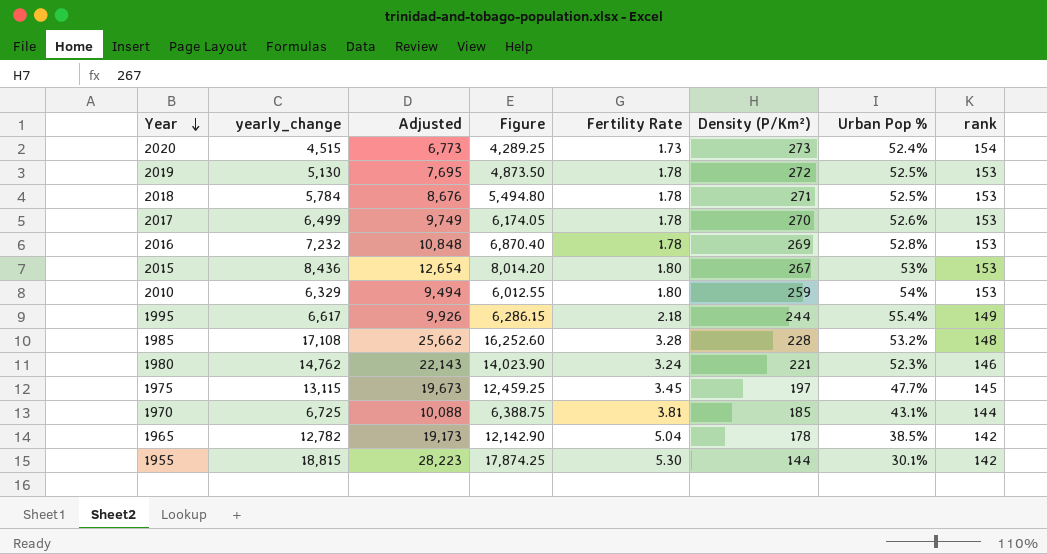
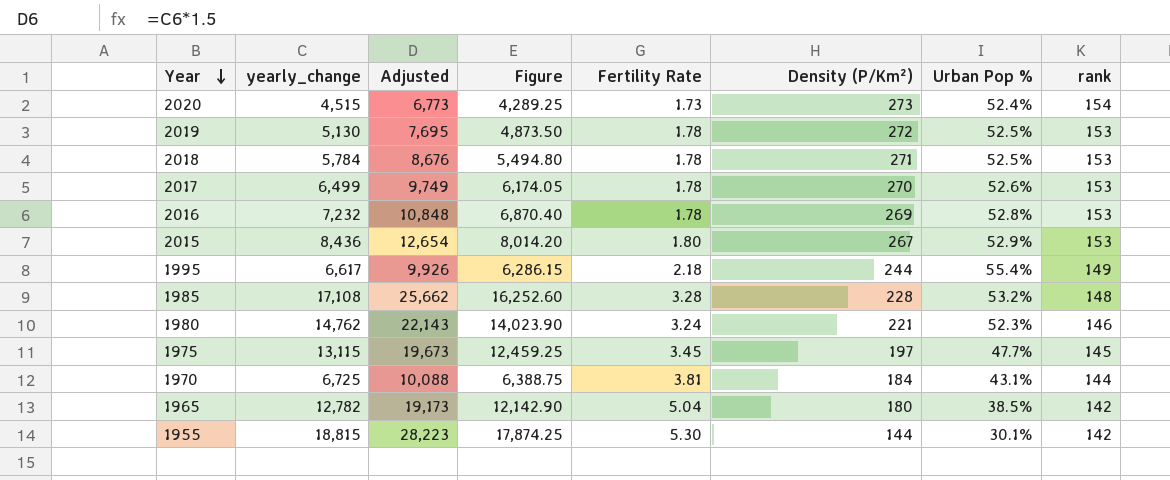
row 2010: 6,329 | 9,494 | 6,012.55 | 1.80 | 259 | 54% | 153 -> none
2015 | Urban Pop %: 53% -> 52.9%
1970 | Density (P/Km²): 185 -> 184
1965 | Density (P/Km²): 178 -> 180

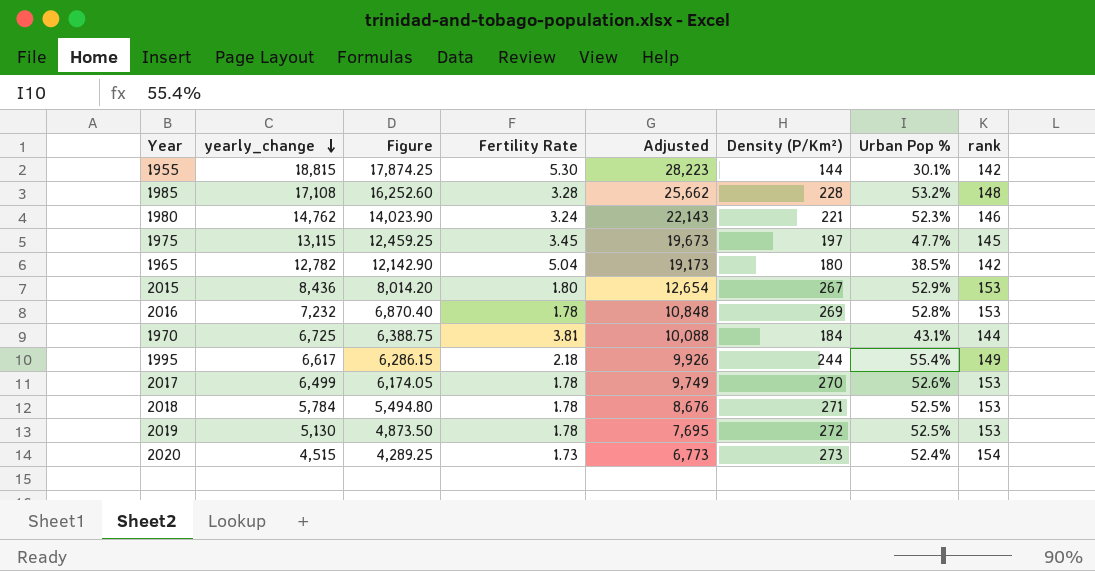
row order: Year descending -> yearly_change descending
column Adjusted | position: 3 -> 5

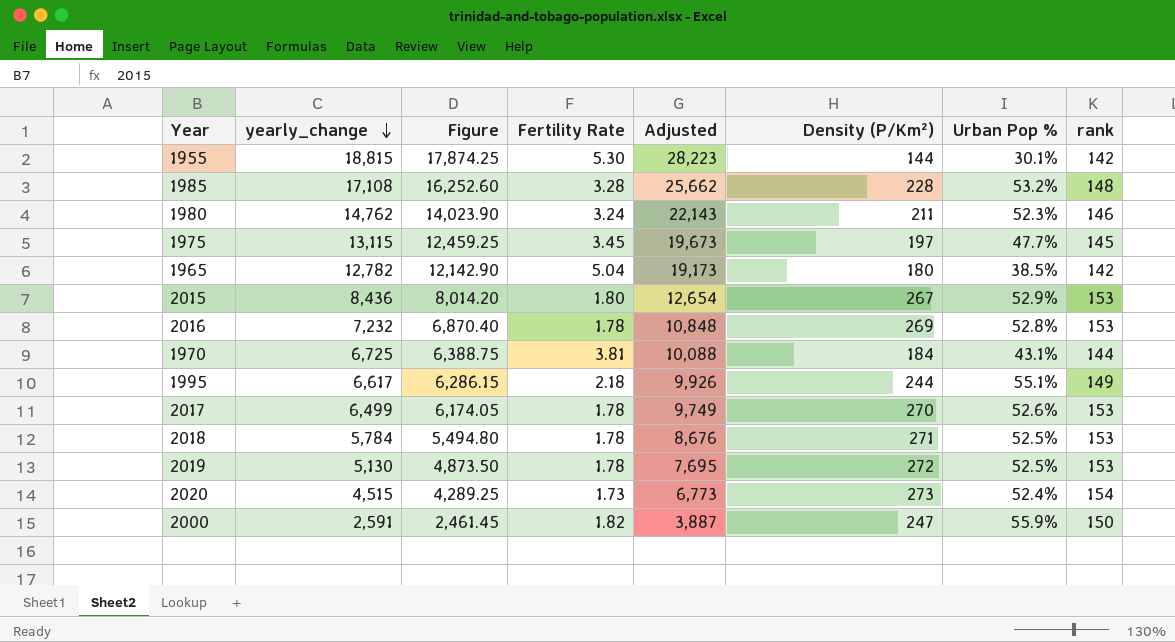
1980 | Density (P/Km²): 221 -> 211
1995 | Urban Pop %: 55.4% -> 55.1%
row 2000: none -> 2,591 | 2,461.45 | 1.82 | 3,887 | 247 | 55.9% | 150

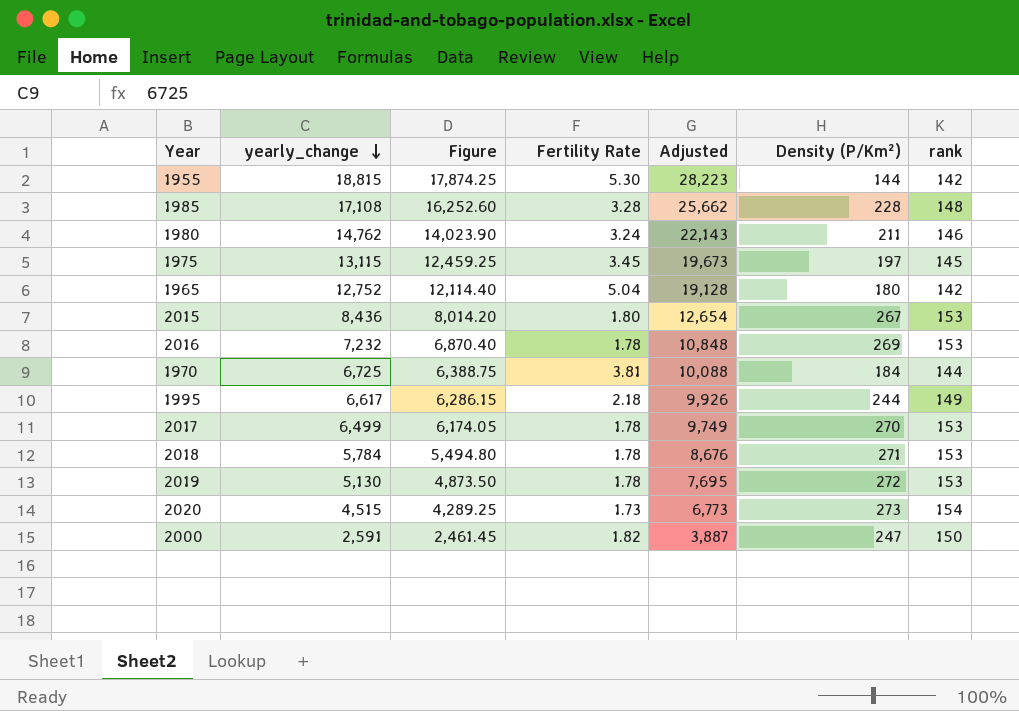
column Urban Pop % | position: 7 -> none
1965 | yearly_change: 12,782 -> 12,752
1965 | Figure: 12,142.90 -> 12,114.40
1965 | Adjusted: 19,173 -> 19,128

